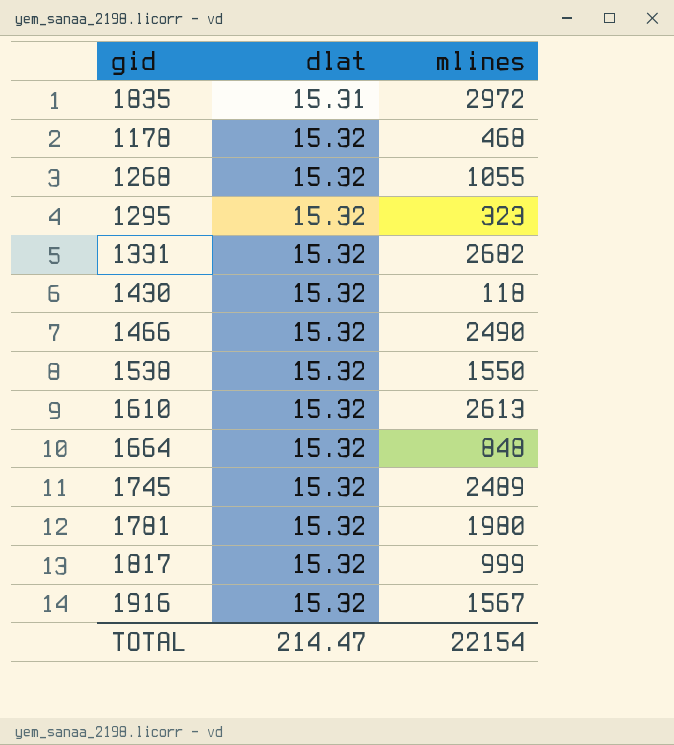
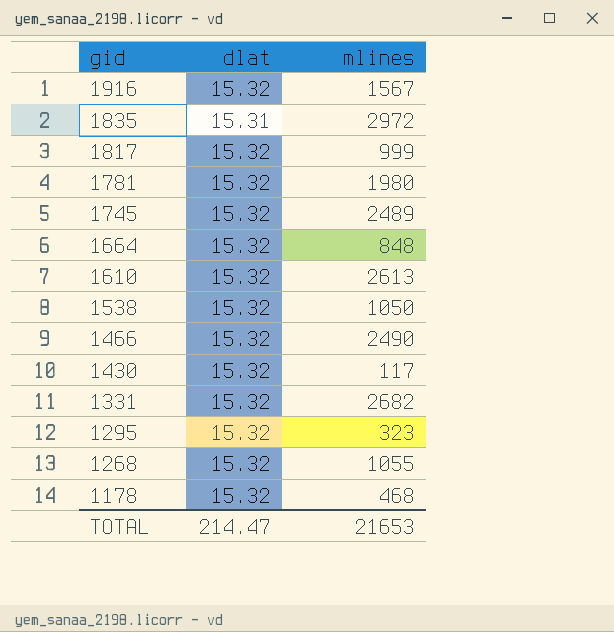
row order: dlat ascending -> gid descending
1538 | mlines: 1550 -> 1050
1430 | mlines: 118 -> 117
TOTAL | mlines: 22154 -> 21653

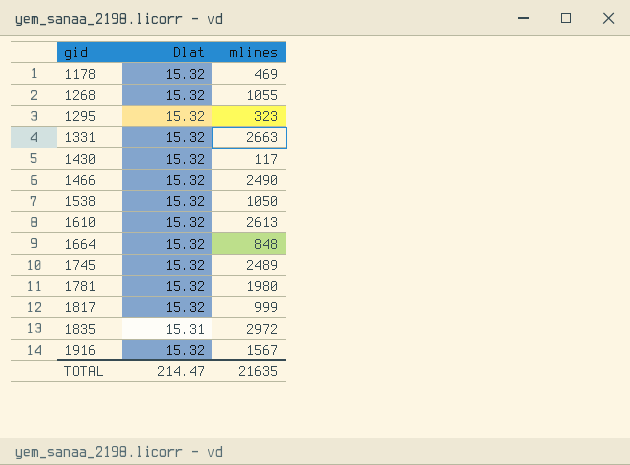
row order: gid descending -> gid ascending
column name: dlat -> Dlat
1178 | mlines: 468 -> 469
1331 | mlines: 2682 -> 2663
TOTAL | mlines: 21653 -> 21635

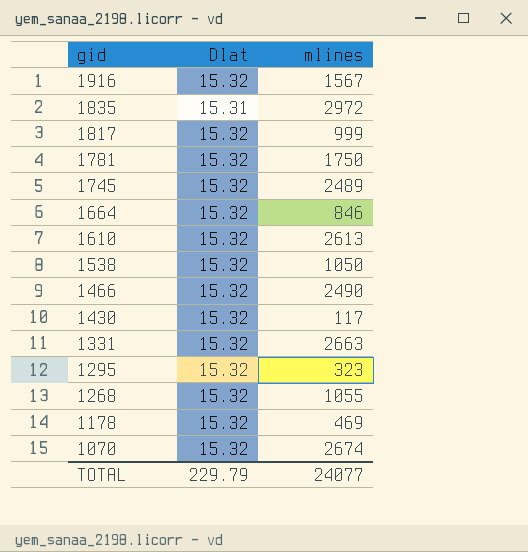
row order: gid ascending -> gid descending
1781 | mlines: 1980 -> 1750
1664 | mlines: 848 -> 846
row 1070: none -> 15.32 | 2674
TOTAL | Dlat: 214.47 -> 229.79
TOTAL | mlines: 21635 -> 24077

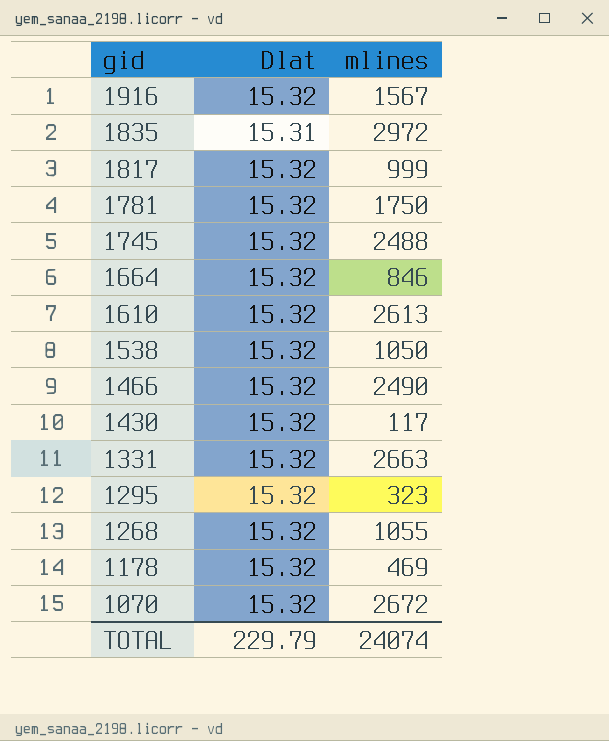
1745 | mlines: 2489 -> 2488
1070 | mlines: 2674 -> 2672
TOTAL | mlines: 24077 -> 24074

